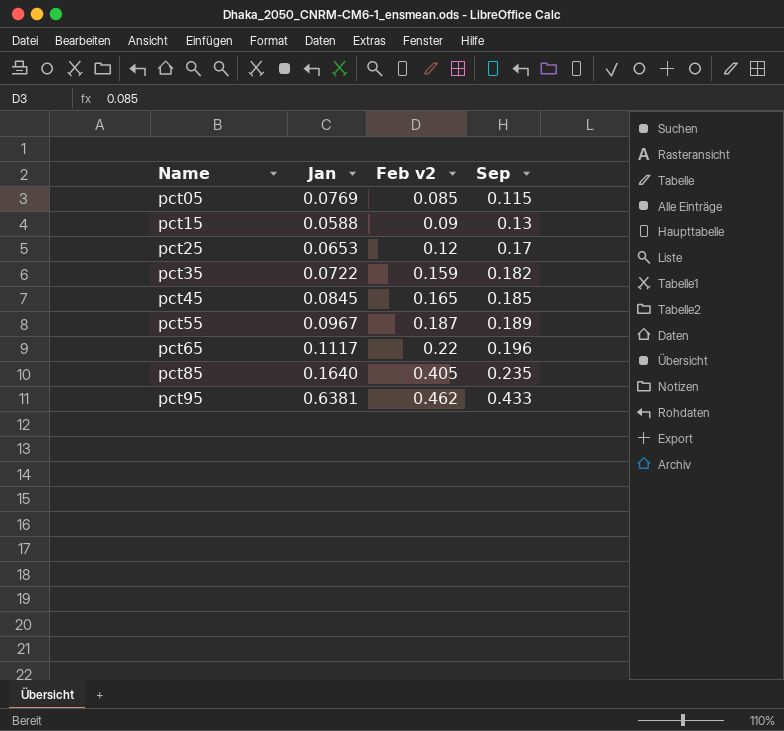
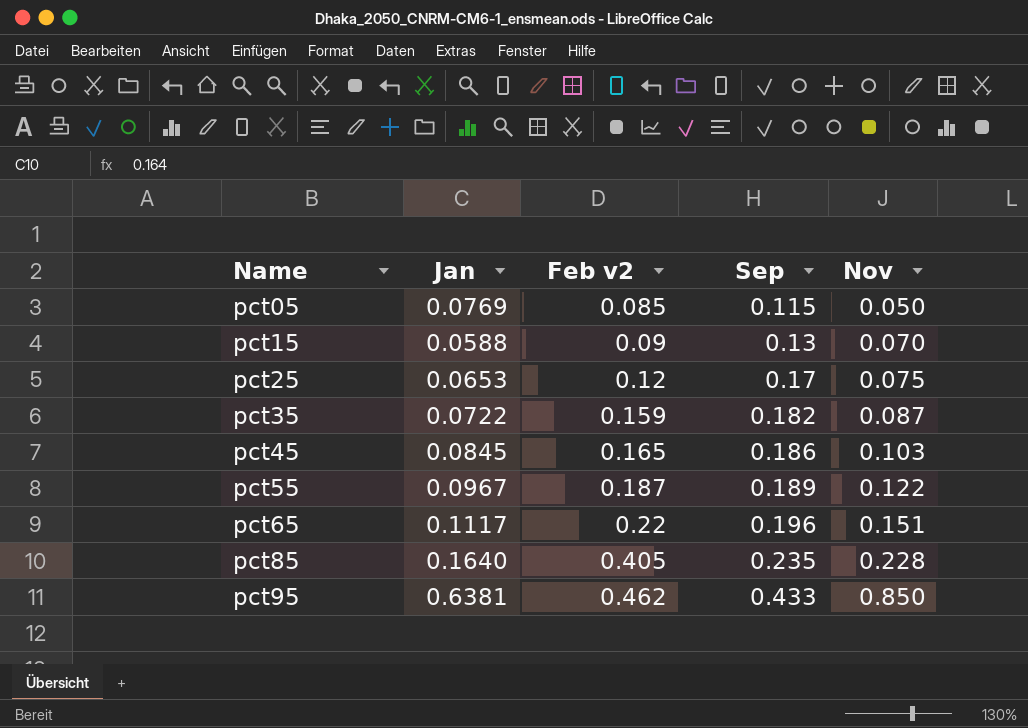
column Nov | position: none -> 5
pct45 | Sep: 0.185 -> 0.186

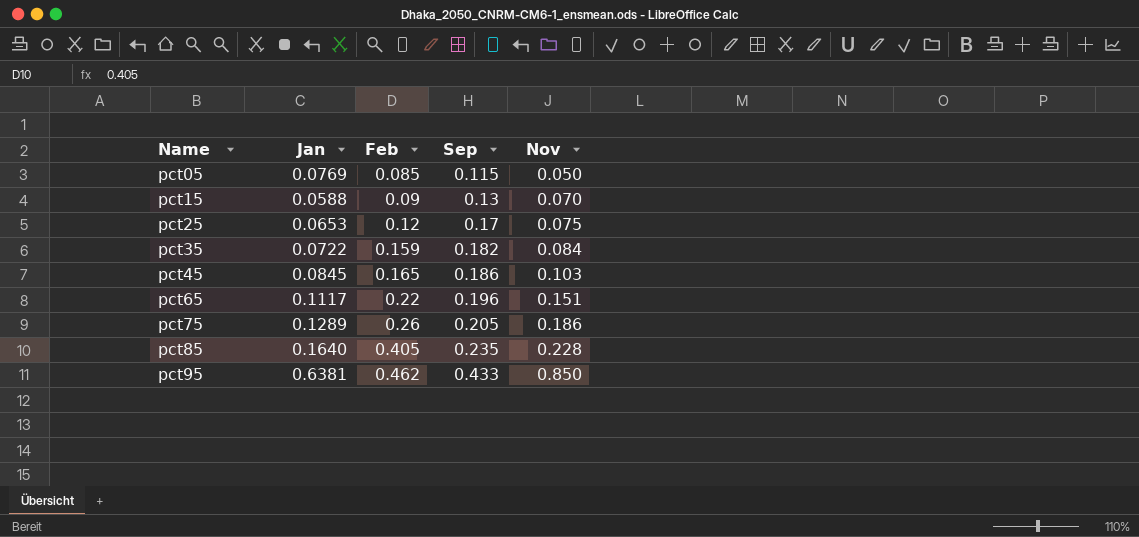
column name: Feb v2 -> Feb
row pct55: 0.0967 | 0.187 | 0.189 | 0.122 -> none
pct35 | Nov: 0.087 -> 0.084
row pct75: none -> 0.1289 | 0.26 | 0.205 | 0.186

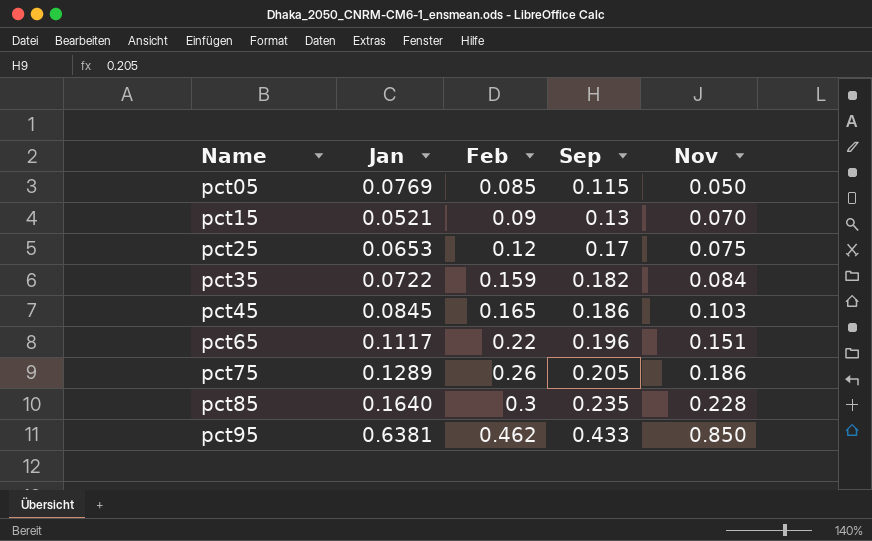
pct15 | Jan: 0.0588 -> 0.0521
pct85 | Feb: 0.405 -> 0.3

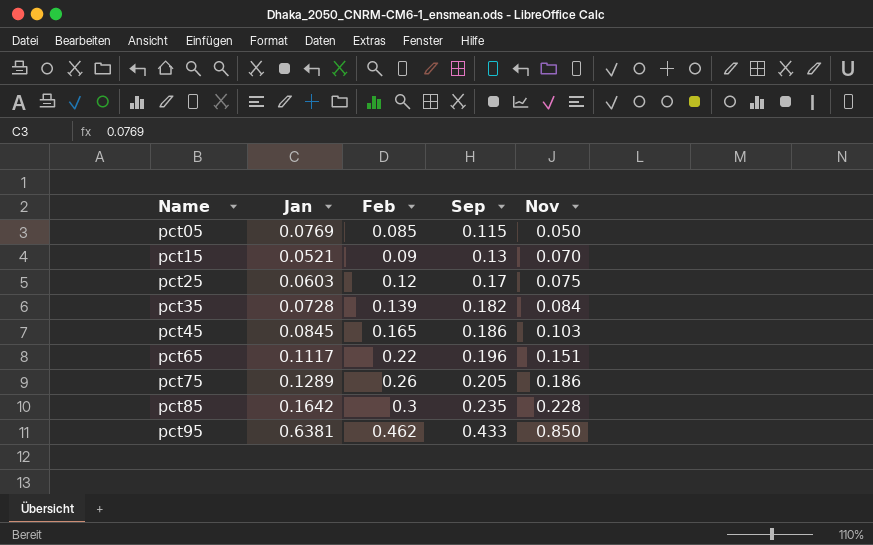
pct25 | Jan: 0.0653 -> 0.0603
pct35 | Jan: 0.0722 -> 0.0728
pct35 | Feb: 0.159 -> 0.139
pct85 | Jan: 0.1640 -> 0.1642

